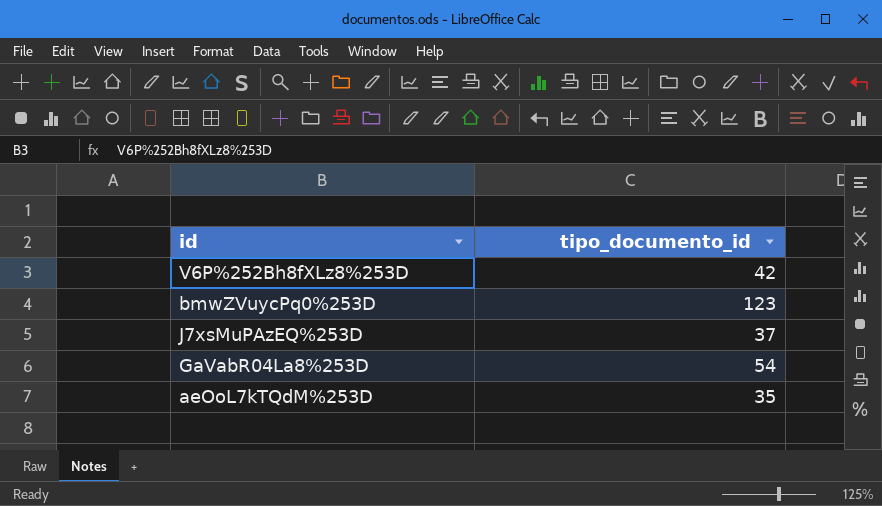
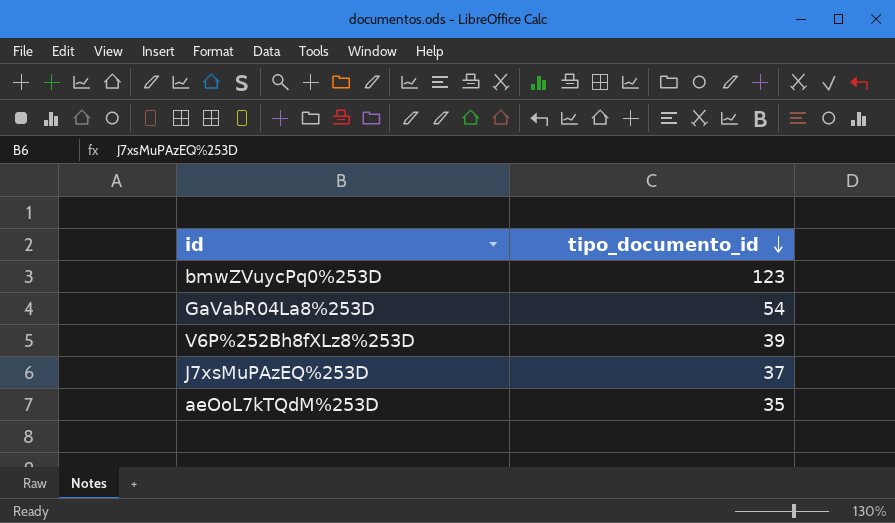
row order: none -> tipo_documento_id descending
V6P%252Bh8fXLz8%253D | tipo_documento_id: 42 -> 39

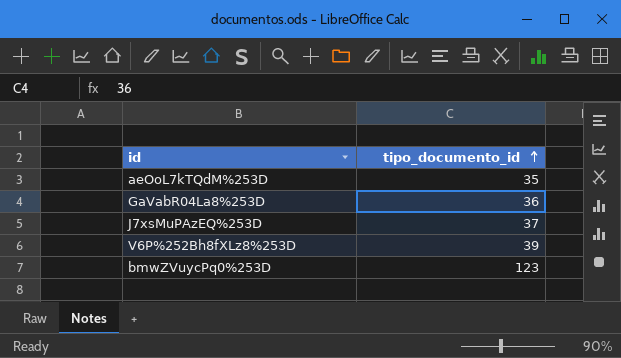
row order: tipo_documento_id descending -> tipo_documento_id ascending
GaVabR04La8%253D | tipo_documento_id: 54 -> 36

